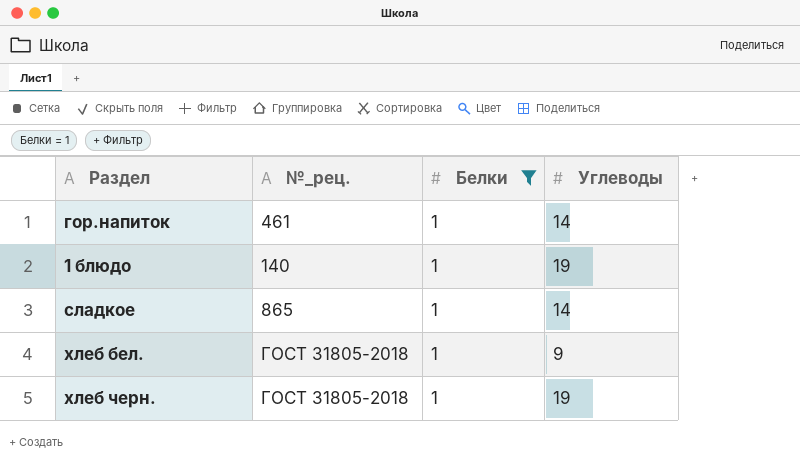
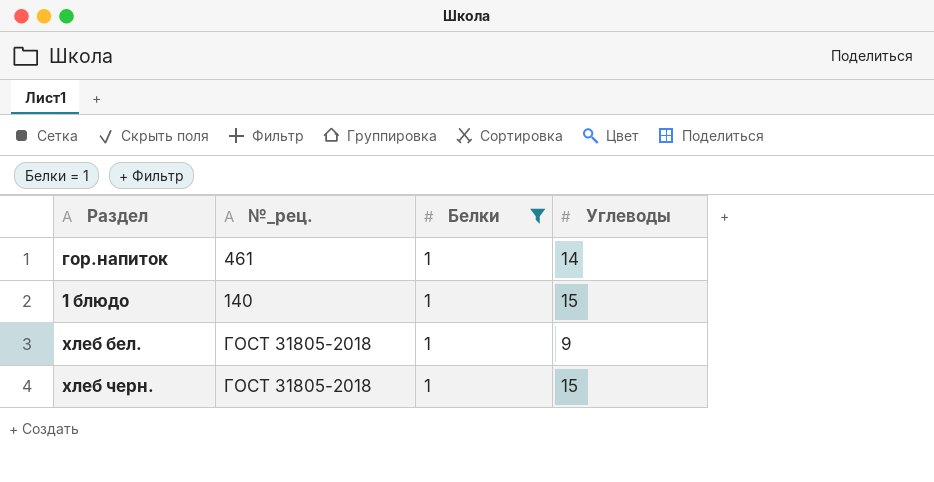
row сладкое: 865 | 1 | 14 -> none
1 блюдо | Углеводы: 19 -> 15
хлеб черн. | Углеводы: 19 -> 15

